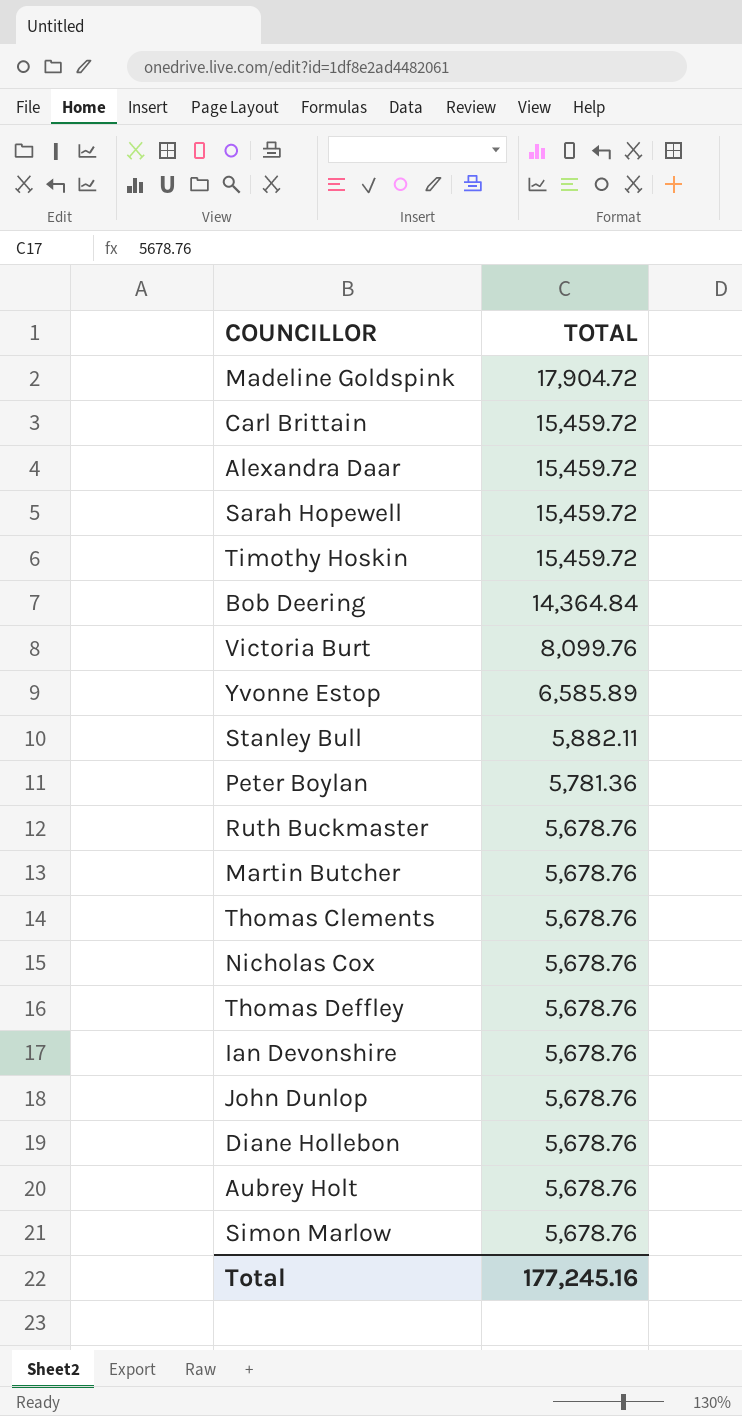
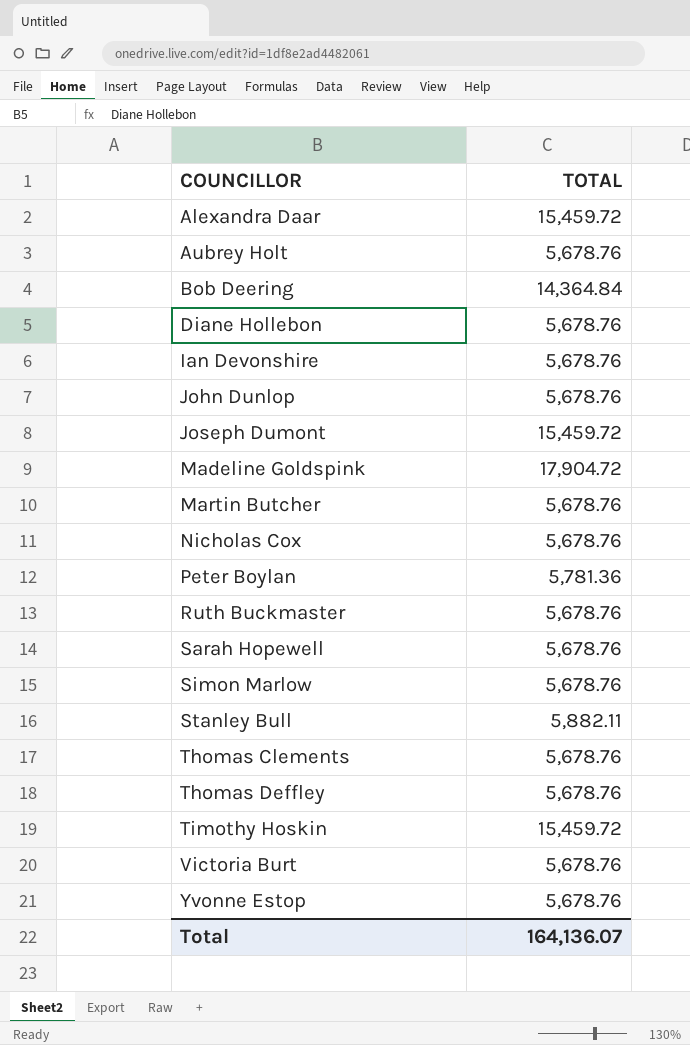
row order: TOTAL descending -> COUNCILLOR ascending
row Carl Brittain: 15,459.72 -> none
row Joseph Dumont: none -> 15,459.72
Sarah Hopewell | TOTAL: 15,459.72 -> 5,678.76
Victoria Burt | TOTAL: 8,099.76 -> 5,678.76
Yvonne Estop | TOTAL: 6,585.89 -> 5,678.76
Total | TOTAL: 177,245.16 -> 164,136.07

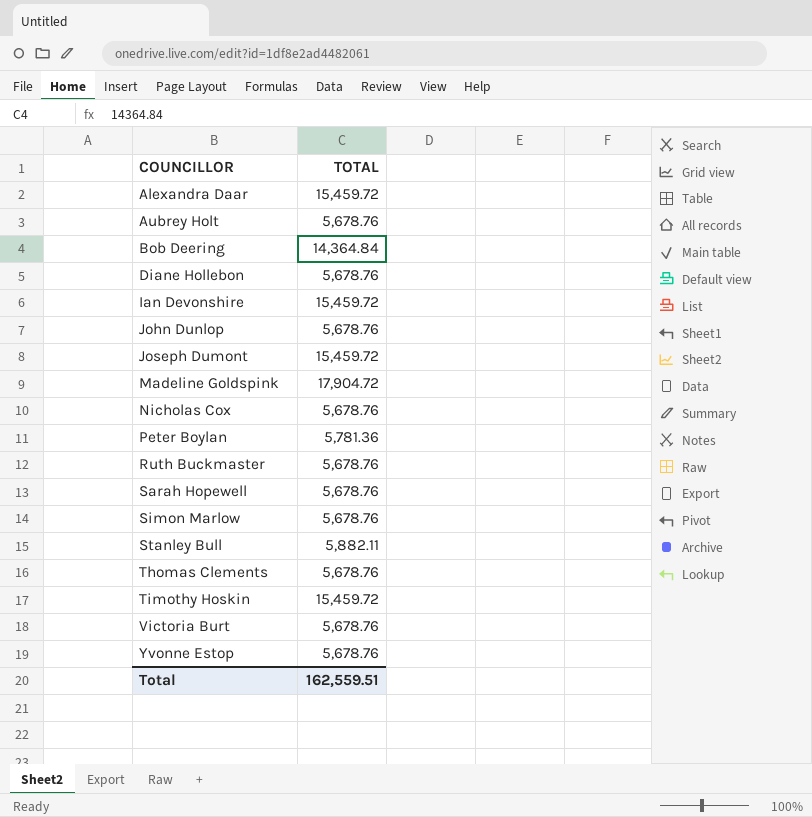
row Martin Butcher: 5,678.76 -> none
row Thomas Deffley: 5,678.76 -> none
Ian Devonshire | TOTAL: 5,678.76 -> 15,459.72
Total | TOTAL: 164,136.07 -> 162,559.51

